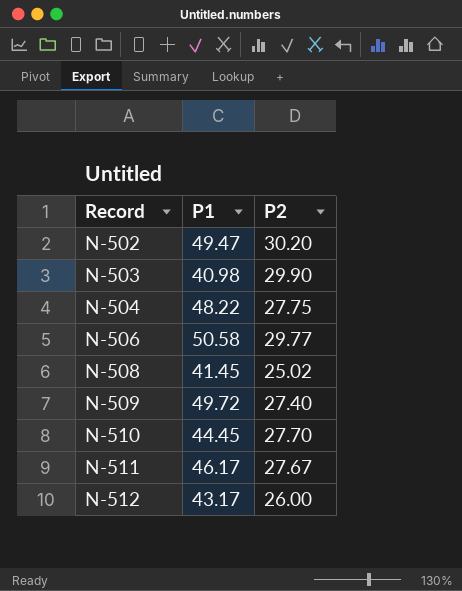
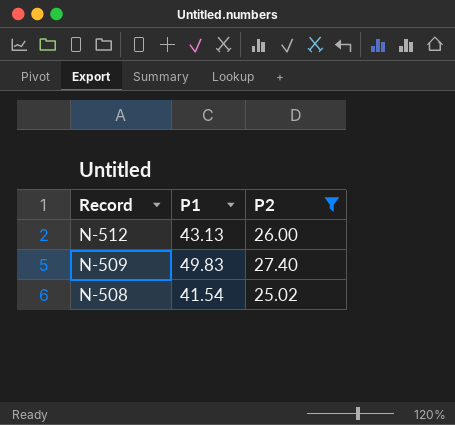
filter: none -> P2 <= 27.40
row order: Record ascending -> Record descending
N-512 | P1: 43.17 -> 43.13
N-509 | P1: 49.72 -> 49.83
N-508 | P1: 41.45 -> 41.54

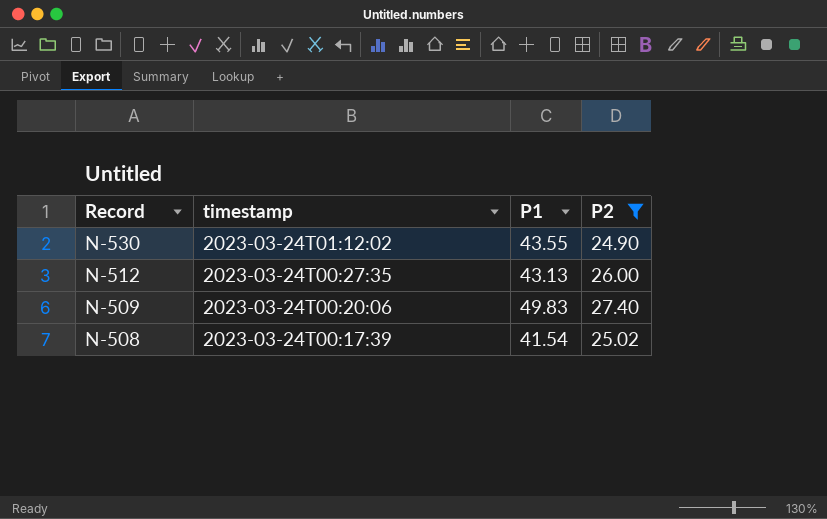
column timestamp | position: none -> 2
row N-530: none -> 2023-03-24T01:12:02 | 43.55 | 24.90

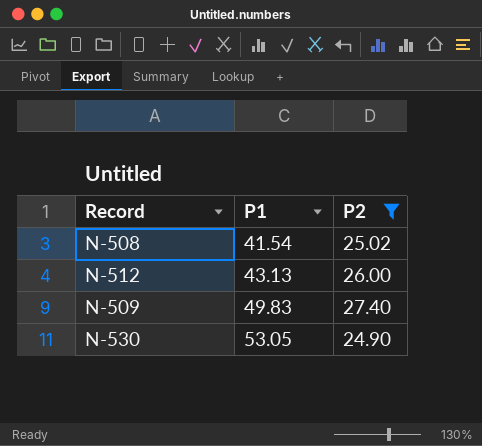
row order: Record descending -> P1 ascending
column timestamp | position: 2 -> none
N-530 | P1: 43.55 -> 53.05

